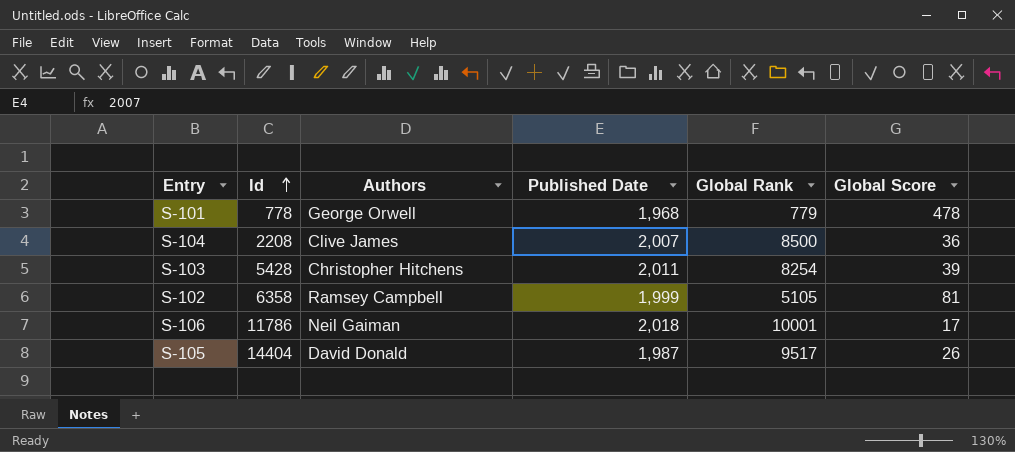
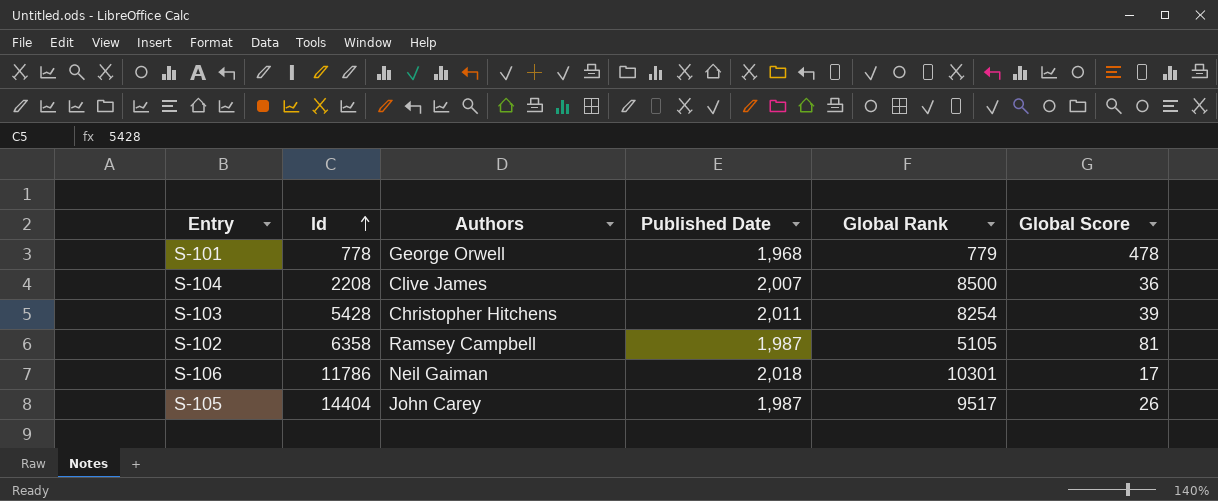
S-102 | Published Date: 1,999 -> 1,987
S-106 | Global Rank: 10001 -> 10301
S-105 | Authors: David Donald -> John Carey

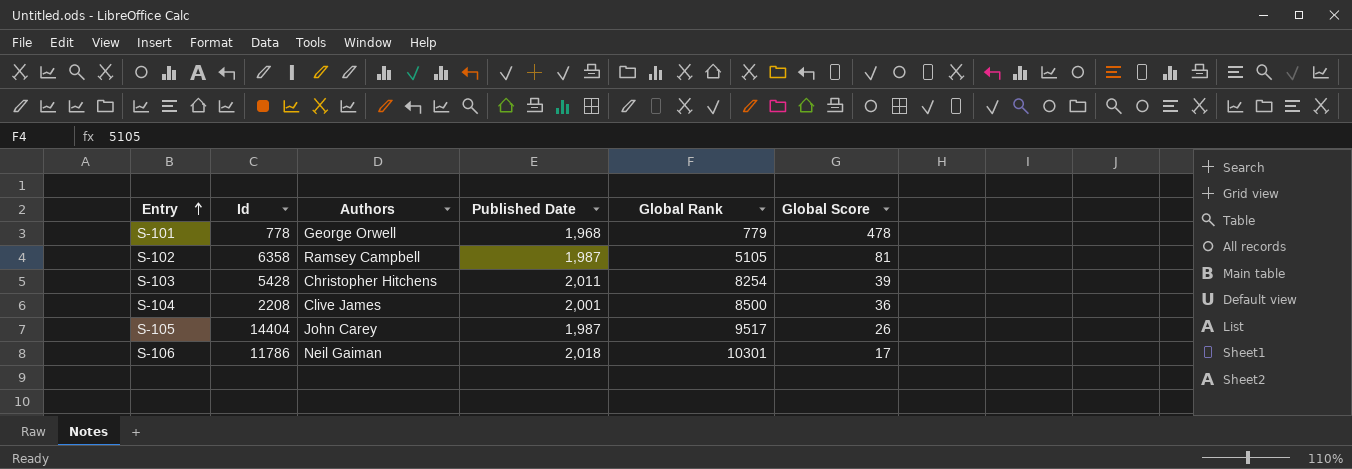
row order: Id ascending -> Entry ascending
S-104 | Published Date: 2,007 -> 2,001

